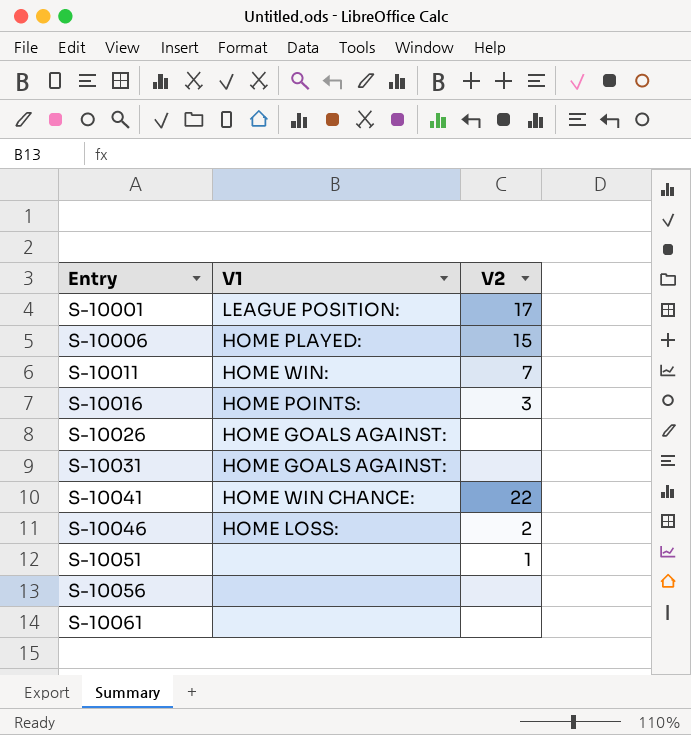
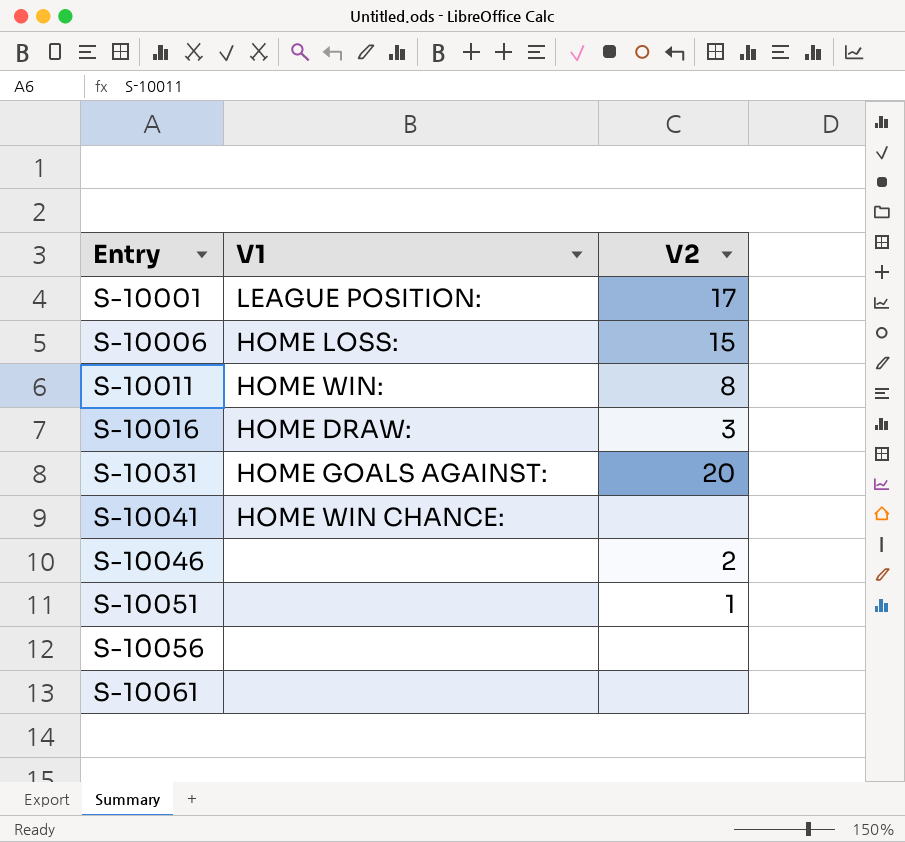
row S-10026: HOME GOALS AGAINST: | none -> none
S-10006 | V1: HOME PLAYED: -> HOME LOSS:
S-10011 | V2: 7 -> 8
S-10016 | V1: HOME POINTS: -> HOME DRAW:
S-10031 | V2: none -> 20
S-10041 | V2: 22 -> none
S-10046 | V1: HOME LOSS: -> none

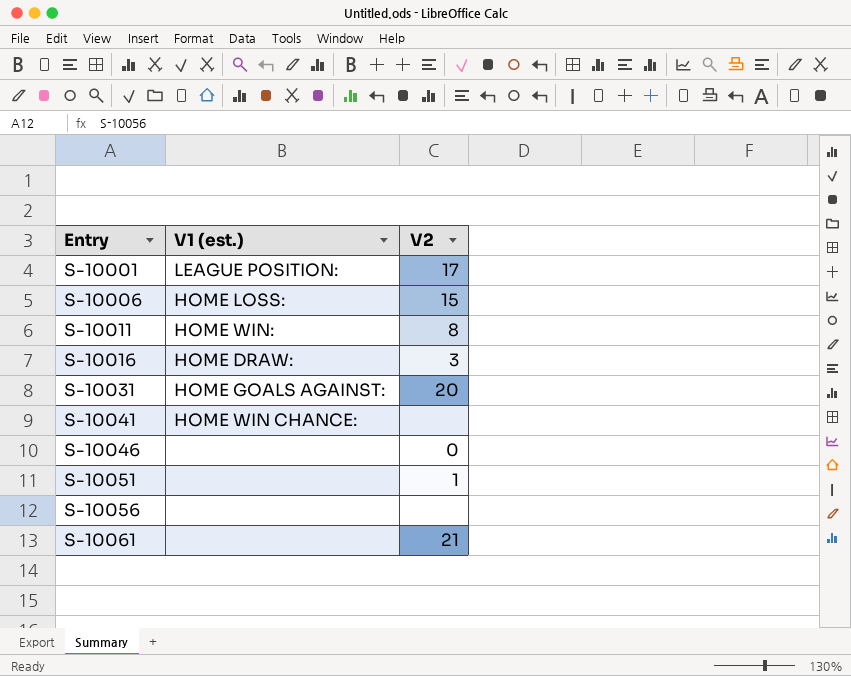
column name: V1 -> V1 (est.)
S-10046 | V2: 2 -> 0
S-10061 | V2: none -> 21

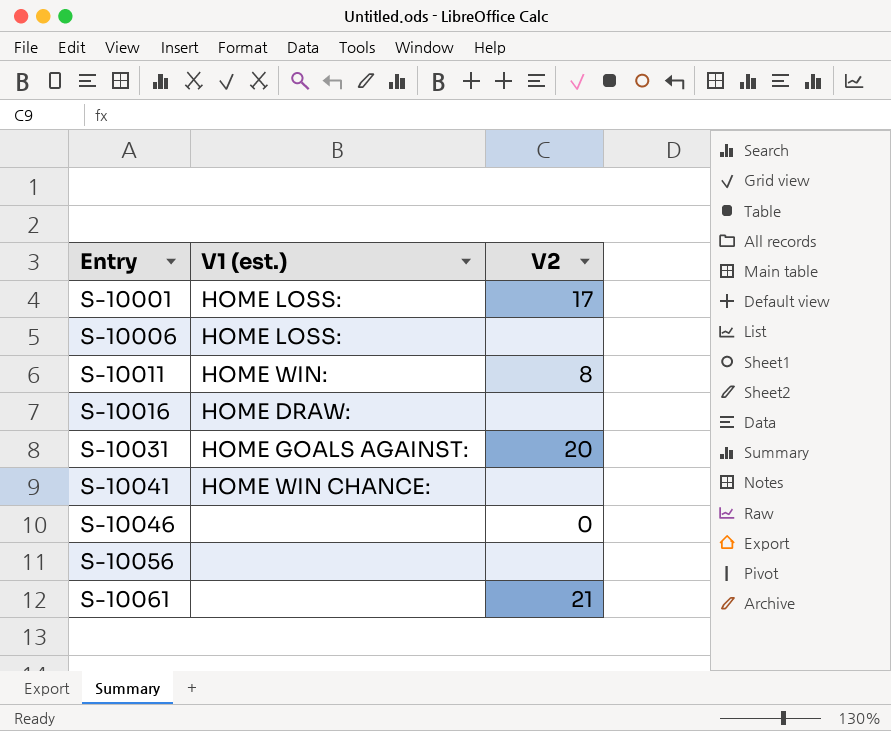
row S-10051: none | 1 -> none
S-10001 | V1 (est.): LEAGUE POSITION: -> HOME LOSS:
S-10006 | V2: 15 -> none
S-10016 | V2: 3 -> none

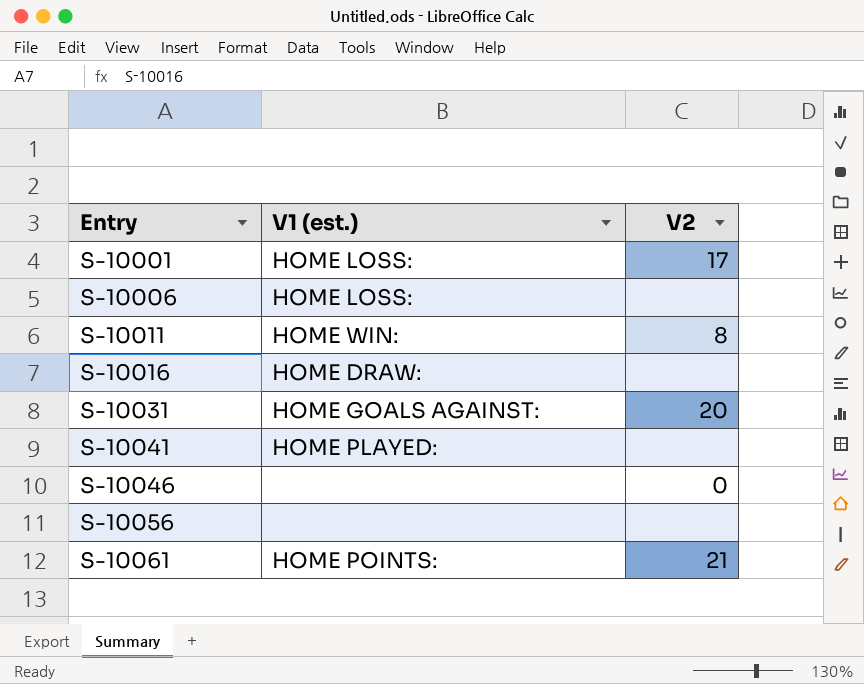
S-10041 | V1 (est.): HOME WIN CHANCE: -> HOME PLAYED:
S-10061 | V1 (est.): none -> HOME POINTS:

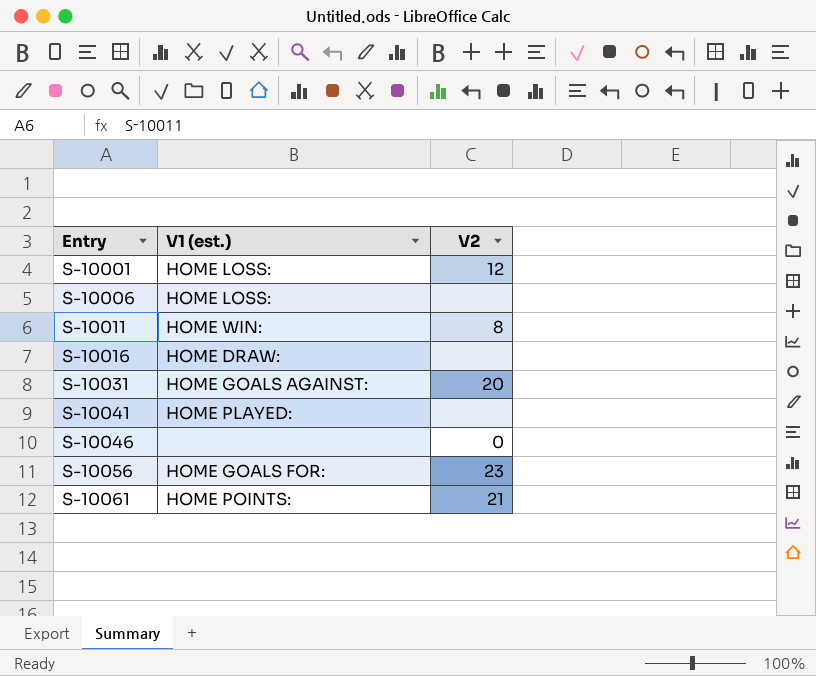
S-10001 | V2: 17 -> 12
S-10056 | V1 (est.): none -> HOME GOALS FOR:
S-10056 | V2: none -> 23

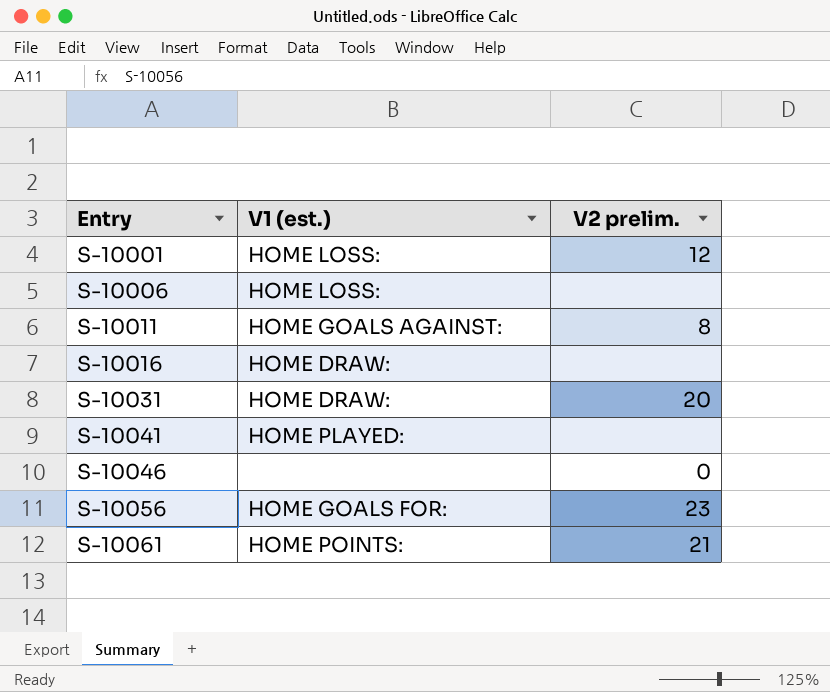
column name: V2 -> V2 prelim.
S-10011 | V1 (est.): HOME WIN: -> HOME GOALS AGAINST:
S-10031 | V1 (est.): HOME GOALS AGAINST: -> HOME DRAW:

